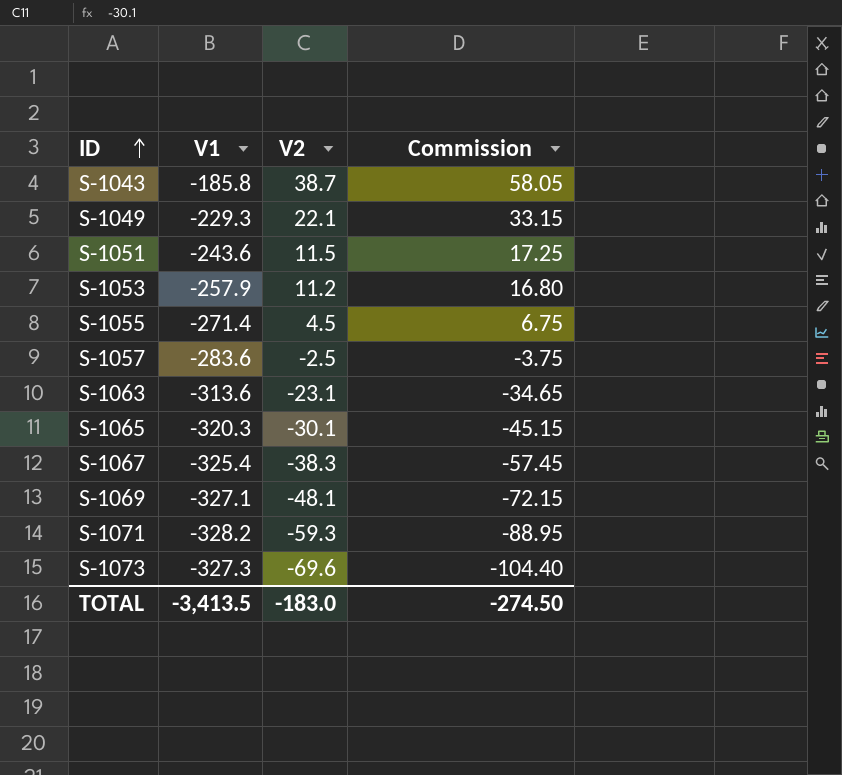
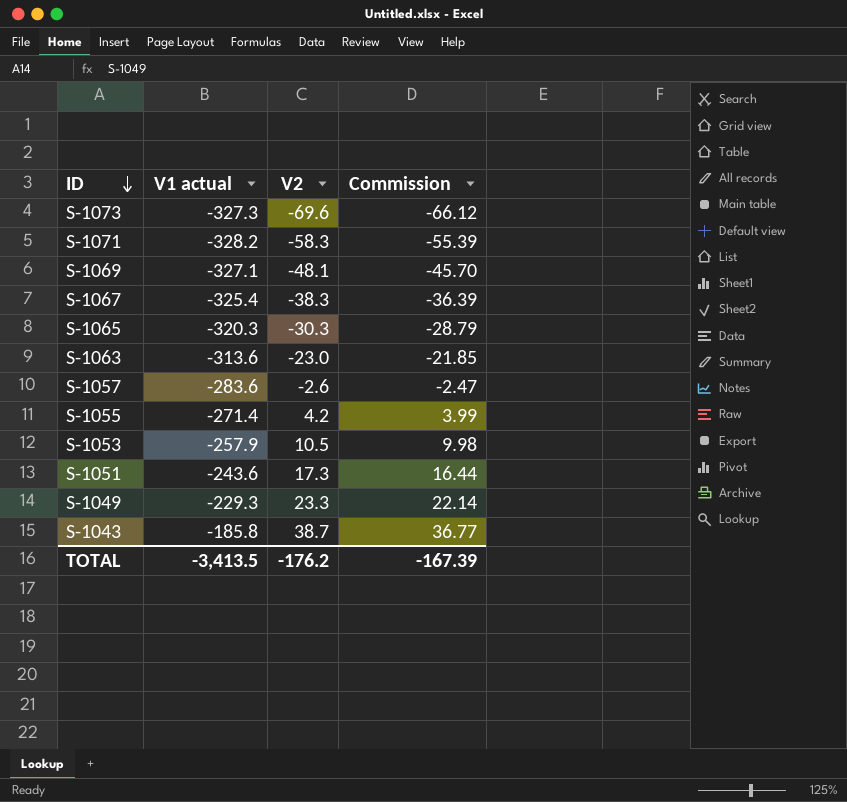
row order: ID ascending -> ID descending
column name: V1 -> V1 actual
column Commission | formula: [V2] * 1.5 -> [V2] * 0.95
S-1071 | V2: -59.3 -> -58.3
S-1065 | V2: -30.1 -> -30.3
S-1063 | V2: -23.1 -> -23.0
S-1057 | V2: -2.5 -> -2.6
S-1055 | V2: 4.5 -> 4.2
S-1053 | V2: 11.2 -> 10.5
S-1051 | V2: 11.5 -> 17.3
S-1049 | V2: 22.1 -> 23.3
TOTAL | V2: -183.0 -> -176.2
TOTAL | Commission: -274.50 -> -167.39

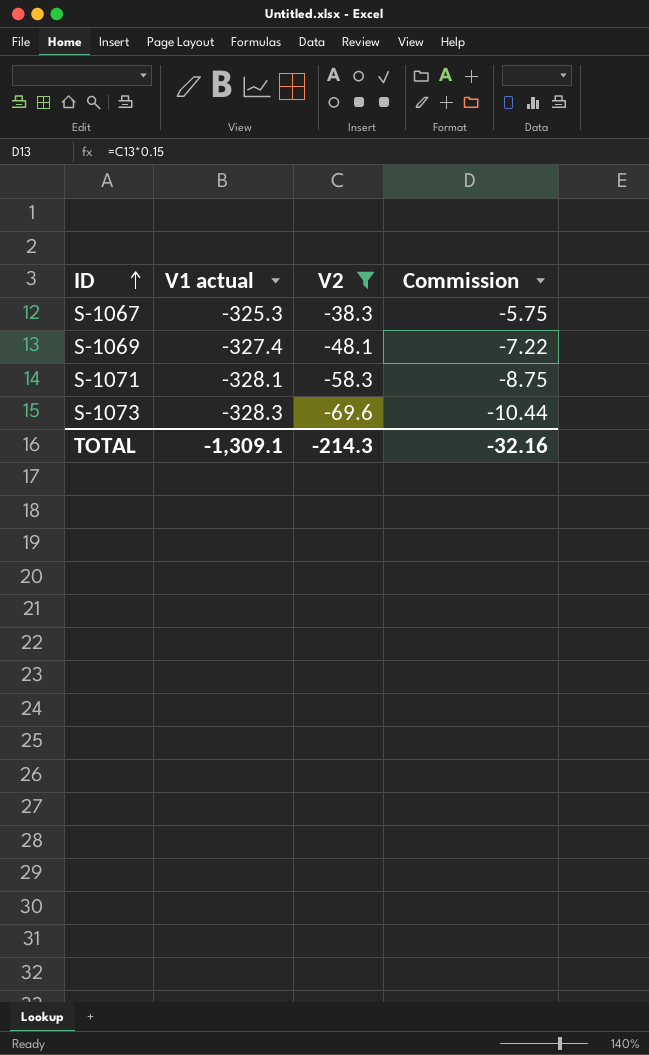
filter: none -> V2 <= -38.3
row order: ID descending -> ID ascending
column Commission | formula: [V2] * 0.95 -> [V2] * 0.15
S-1067 | V1 actual: -325.4 -> -325.3
S-1069 | V1 actual: -327.1 -> -327.4
S-1071 | V1 actual: -328.2 -> -328.1
S-1073 | V1 actual: -327.3 -> -328.3
TOTAL | V1 actual: -3,413.5 -> -1,309.1
TOTAL | V2: -176.2 -> -214.3
TOTAL | Commission: -167.39 -> -32.16

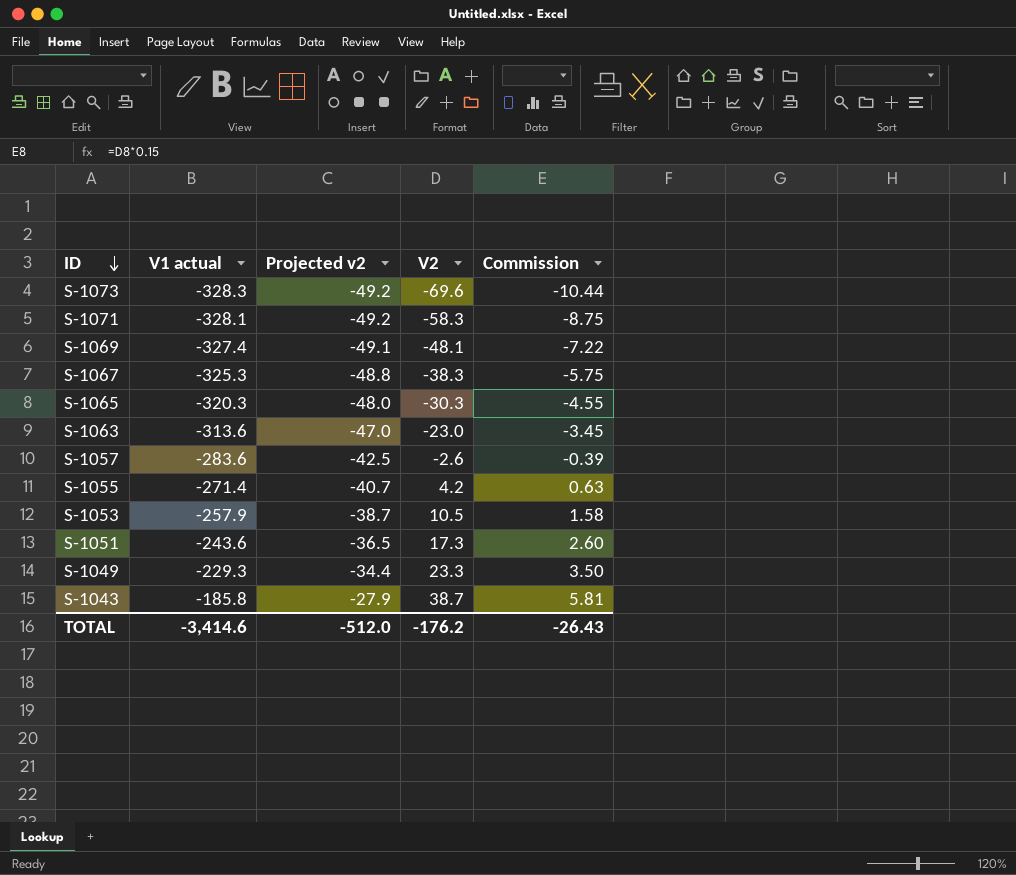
filter: V2 <= -38.3 -> none
row order: ID ascending -> ID descending
column Projected v2 | formula: none -> [V1 actual] * 0.15
TOTAL | V1 actual: -1,309.1 -> -3,414.6
TOTAL | V2: -214.3 -> -176.2
TOTAL | Commission: -32.16 -> -26.43

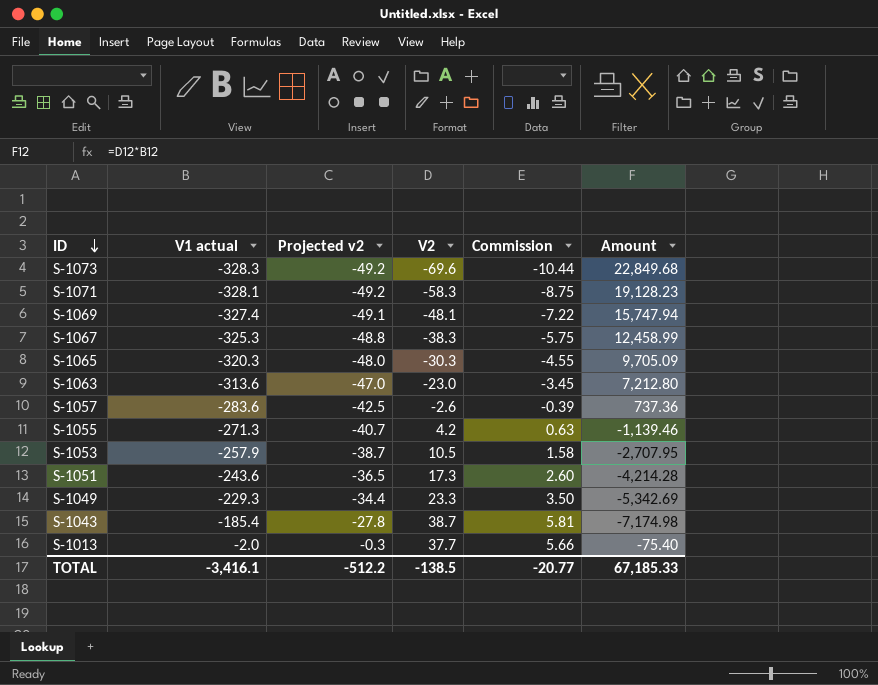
column Amount | formula: none -> [V1 actual] * [V2]
S-1055 | V1 actual: -271.4 -> -271.3
S-1043 | V1 actual: -185.8 -> -185.4
S-1043 | Projected v2: -27.9 -> -27.8
row S-1013: none -> -2.0 | -0.3 | 37.7 | 5.66 | -75.40
TOTAL | V1 actual: -3,414.6 -> -3,416.1
TOTAL | Projected v2: -512.0 -> -512.2
TOTAL | V2: -176.2 -> -138.5
TOTAL | Commission: -26.43 -> -20.77

